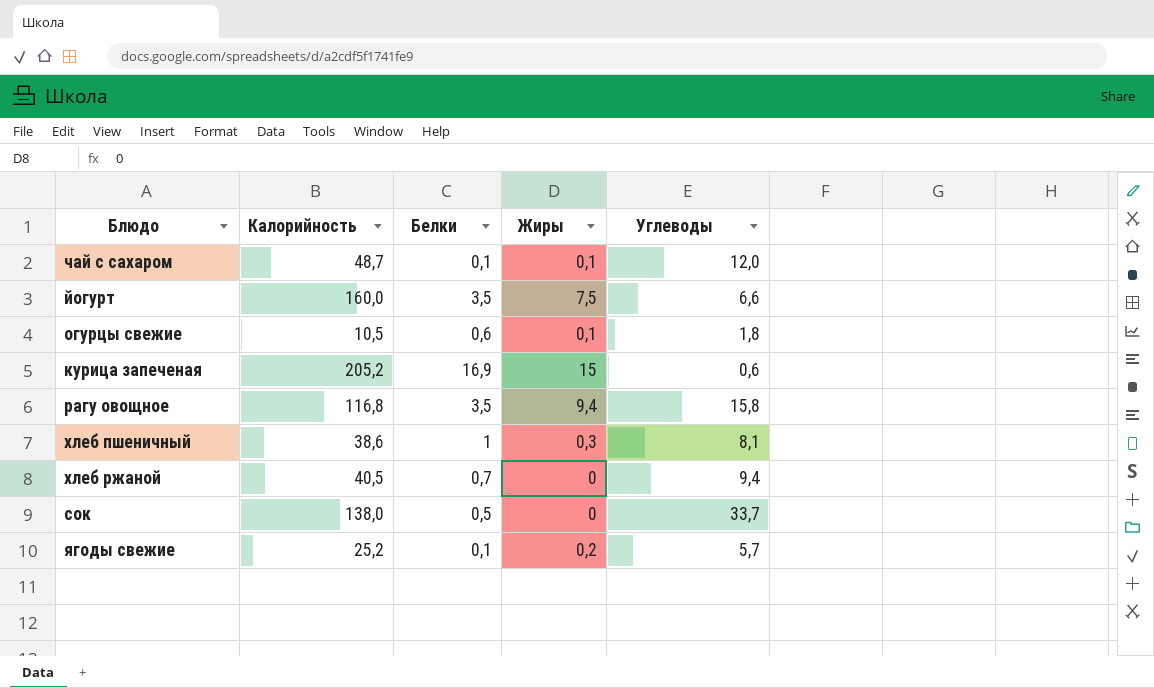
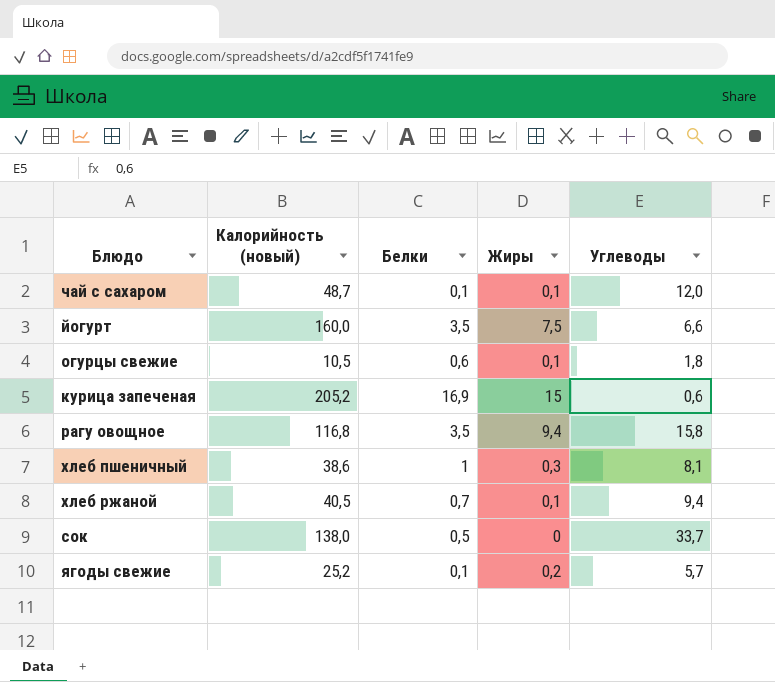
column name: Калорийность -> Калорийность (новый)
хлеб ржаной | Жиры: 0 -> 0,1

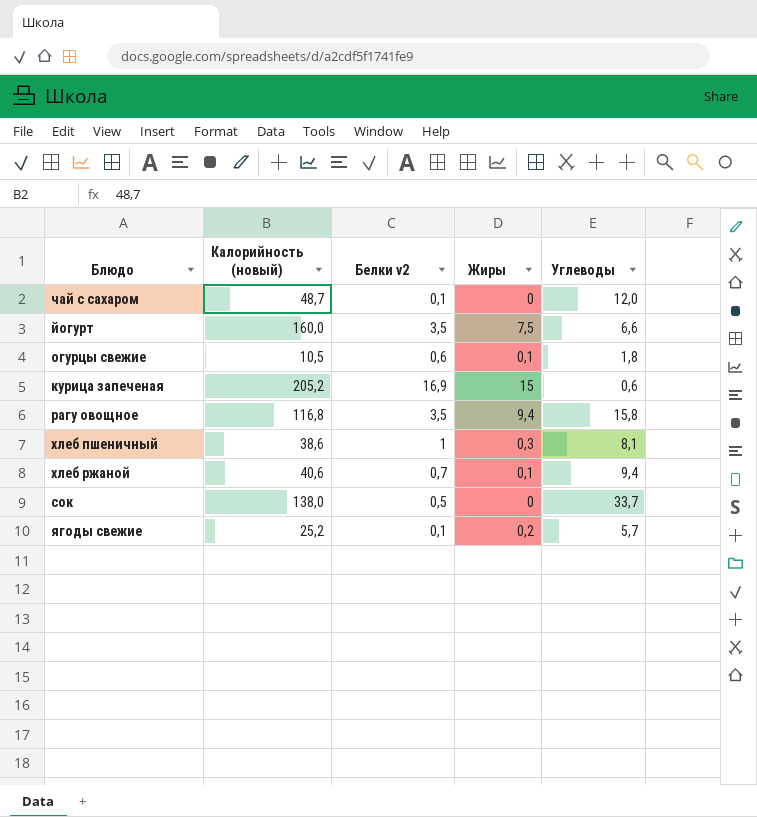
column name: Белки -> Белки v2
чай с сахаром | Жиры: 0,1 -> 0
хлеб ржаной | Калорийность (новый): 40,5 -> 40,6

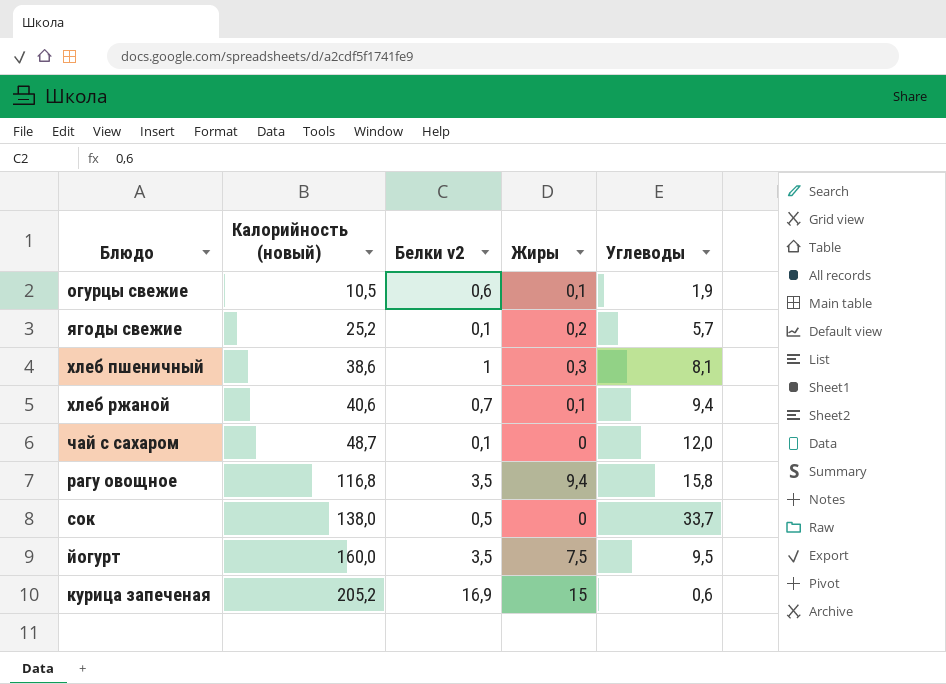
row order: none -> Калорийность (новый) ascending
огурцы свежие | Углеводы: 1,8 -> 1,9
йогурт | Углеводы: 6,6 -> 9,5

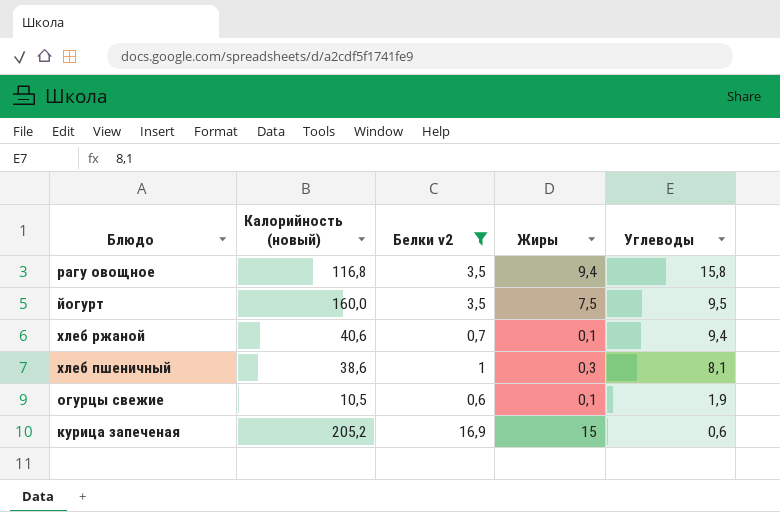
filter: none -> Белки v2 >= 0,6
row order: Калорийность (новый) ascending -> Углеводы descending

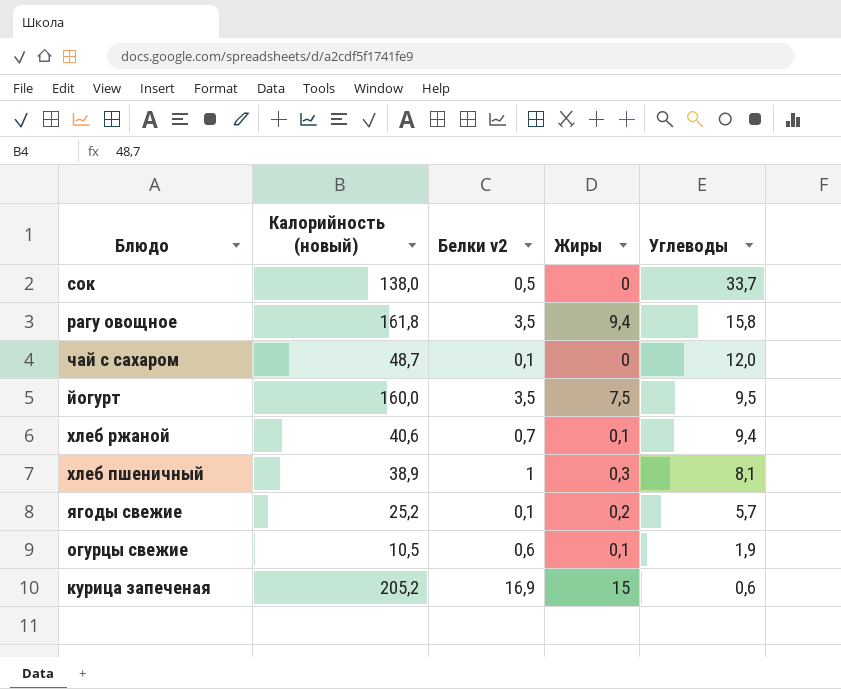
filter: Белки v2 >= 0,6 -> none
рагу овощное | Калорийность (новый): 116,8 -> 161,8
хлеб пшеничный | Калорийность (новый): 38,6 -> 38,9

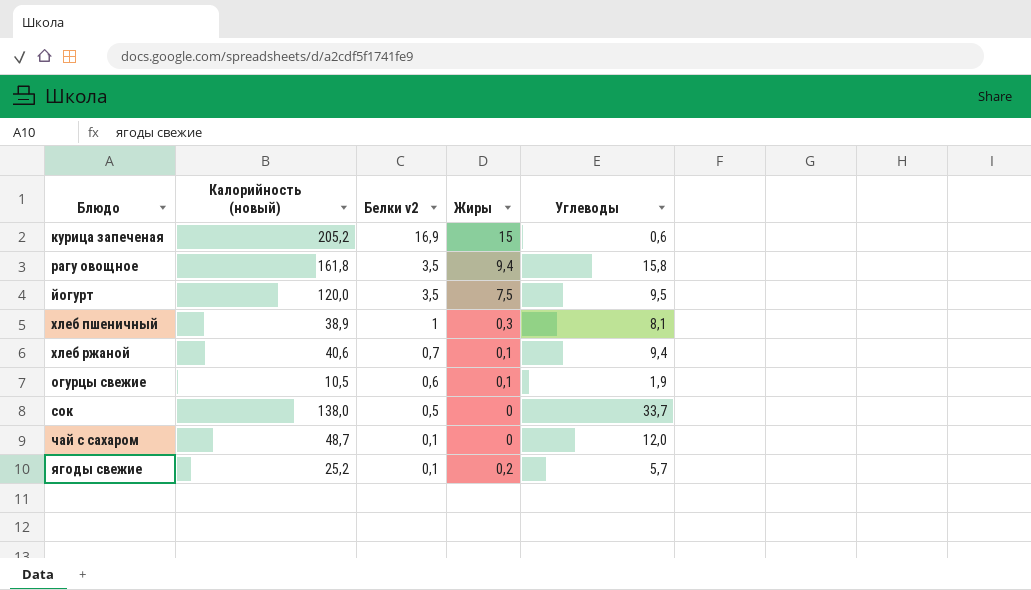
row order: Углеводы descending -> Белки v2 descending
йогурт | Калорийность (новый): 160,0 -> 120,0

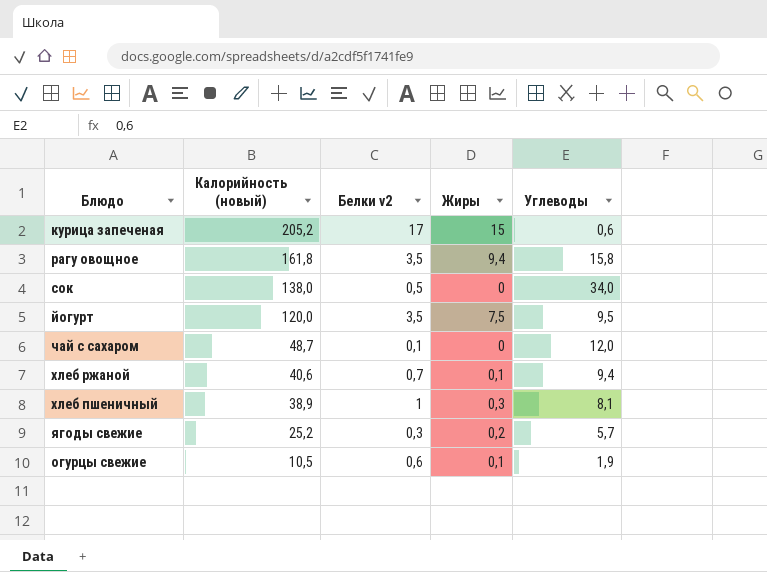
row order: Белки v2 descending -> Калорийность (новый) descending
курица запеченая | Белки v2: 16,9 -> 17
сок | Углеводы: 33,7 -> 34,0
ягоды свежие | Белки v2: 0,1 -> 0,3

